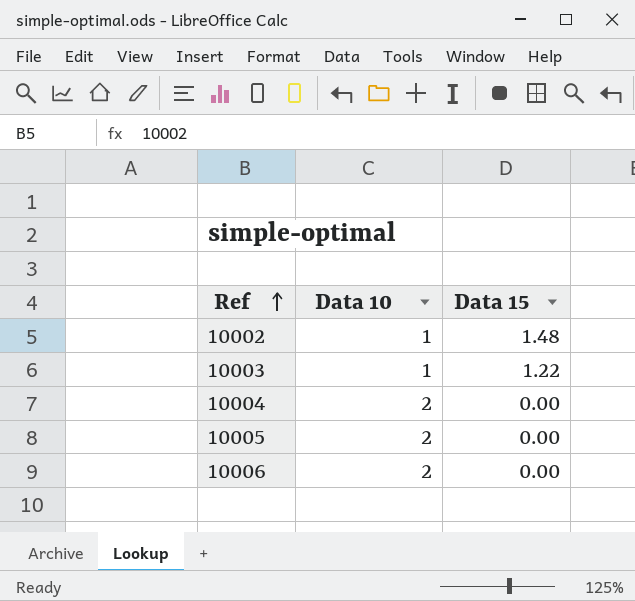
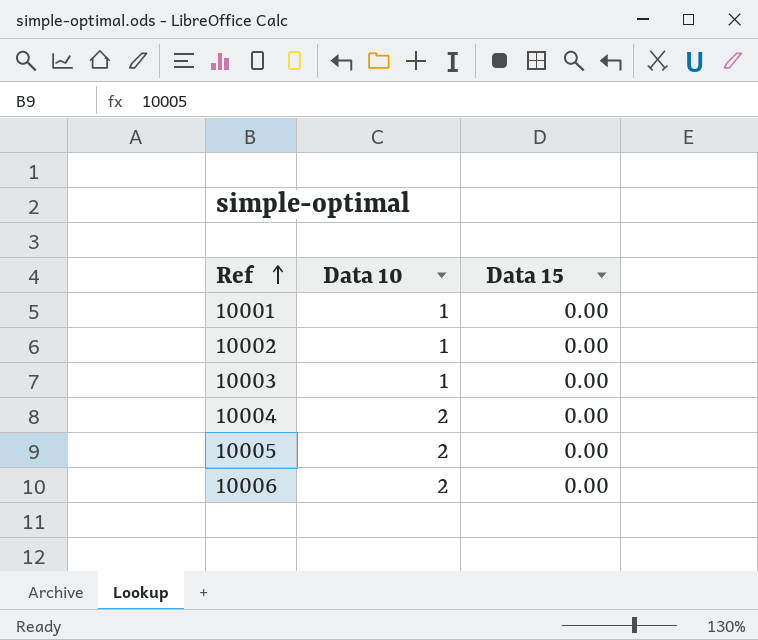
row 10001: none -> 1 | 0.00
10002 | Data 15: 1.48 -> 0.00
10003 | Data 15: 1.22 -> 0.00

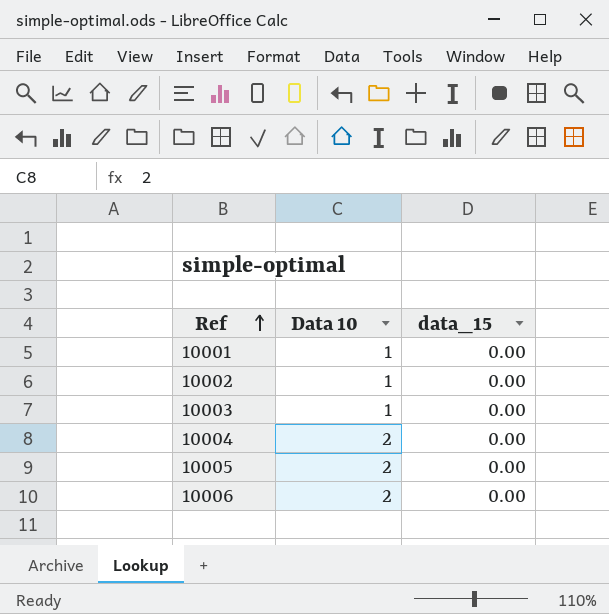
column name: Data 15 -> data_15

